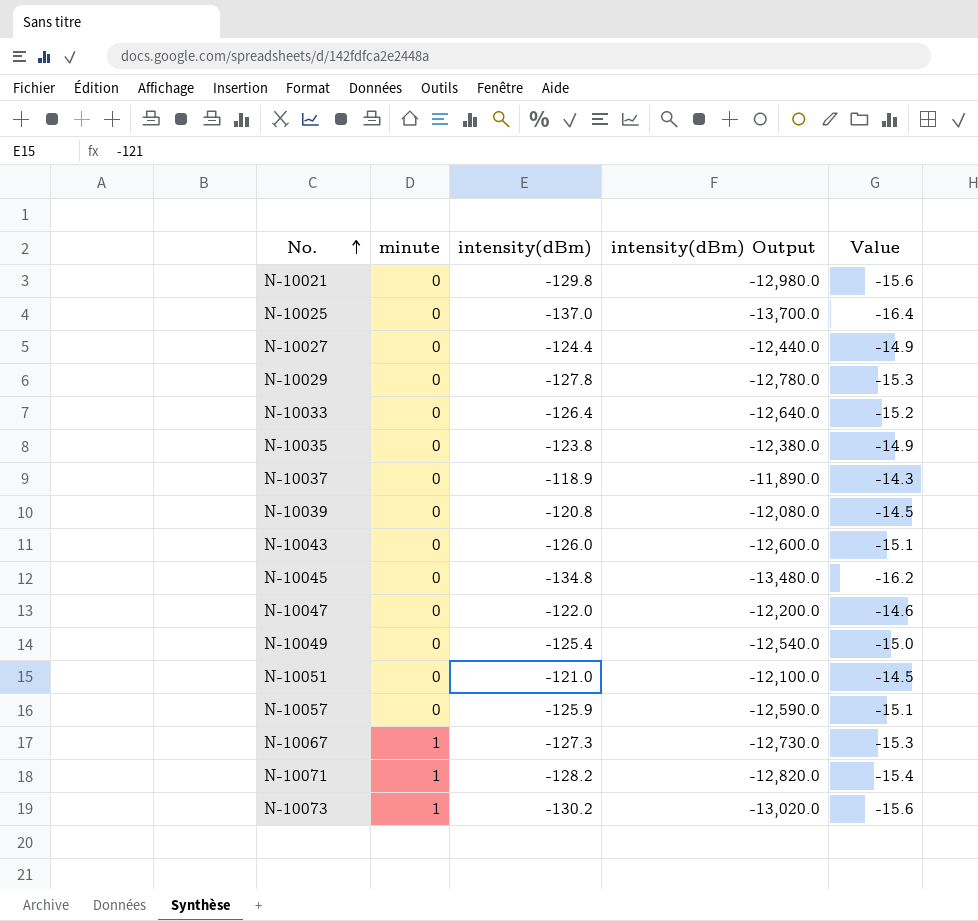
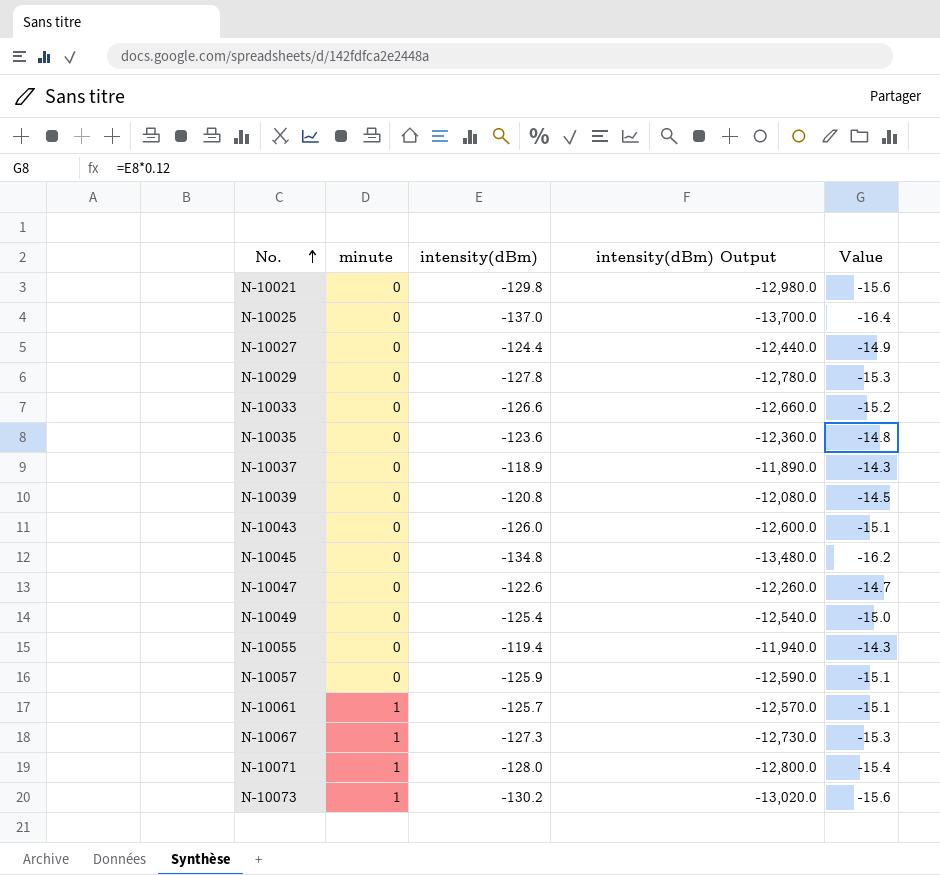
row N-10051: 0 | -121.0 | -12,100.0 | -14.5 -> none
N-10033 | intensity(dBm): -126.4 -> -126.6
N-10033 | intensity(dBm) Output: -12,640.0 -> -12,660.0
N-10035 | intensity(dBm): -123.8 -> -123.6
N-10035 | intensity(dBm) Output: -12,380.0 -> -12,360.0
N-10035 | Value: -14.9 -> -14.8
N-10047 | intensity(dBm): -122.0 -> -122.6
N-10047 | intensity(dBm) Output: -12,200.0 -> -12,260.0
N-10047 | Value: -14.6 -> -14.7
row N-10055: none -> 0 | -119.4 | -11,940.0 | -14.3
row N-10061: none -> 1 | -125.7 | -12,570.0 | -15.1
N-10071 | intensity(dBm): -128.2 -> -128.0
N-10071 | intensity(dBm) Output: -12,820.0 -> -12,800.0

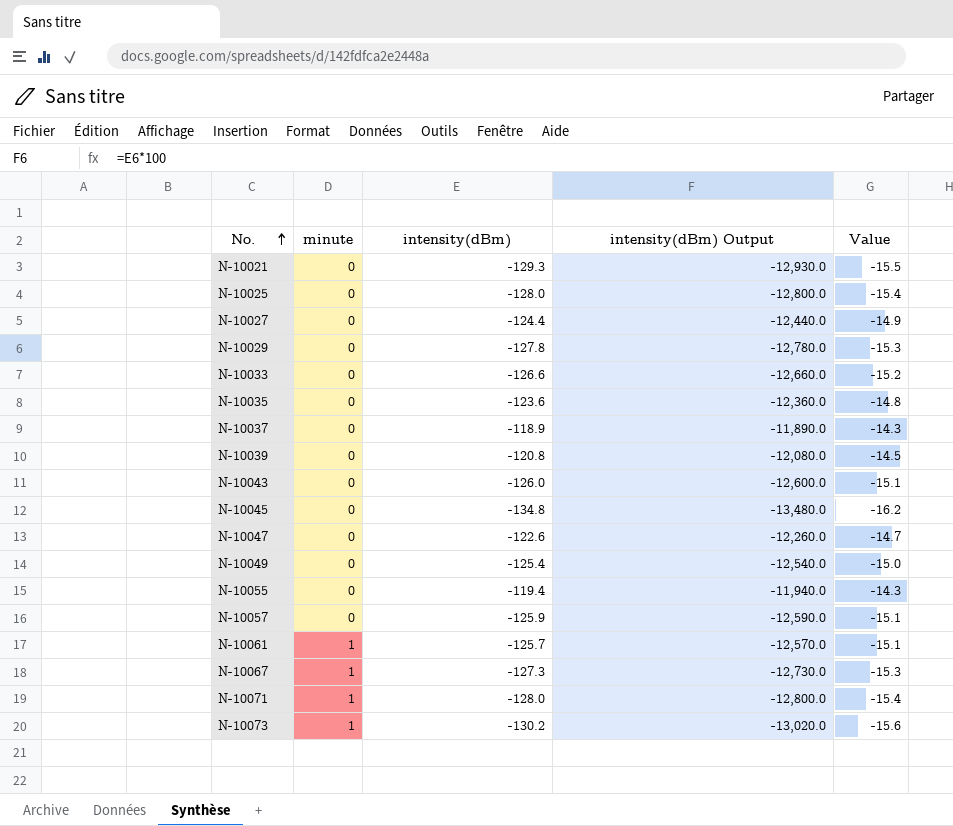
N-10021 | intensity(dBm): -129.8 -> -129.3
N-10021 | intensity(dBm) Output: -12,980.0 -> -12,930.0
N-10021 | Value: -15.6 -> -15.5
N-10025 | intensity(dBm): -137.0 -> -128.0
N-10025 | intensity(dBm) Output: -13,700.0 -> -12,800.0
N-10025 | Value: -16.4 -> -15.4

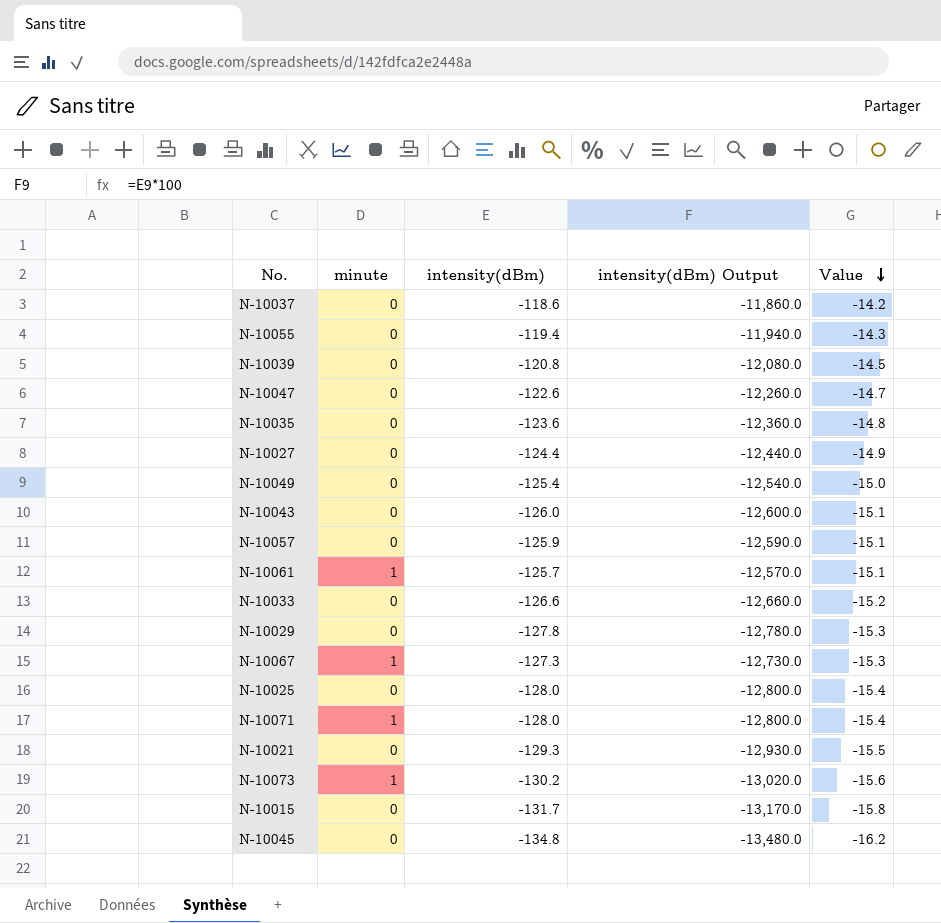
row order: No. ascending -> Value descending
N-10037 | intensity(dBm): -118.9 -> -118.6
N-10037 | intensity(dBm) Output: -11,890.0 -> -11,860.0
N-10037 | Value: -14.3 -> -14.2
row N-10015: none -> 0 | -131.7 | -13,170.0 | -15.8

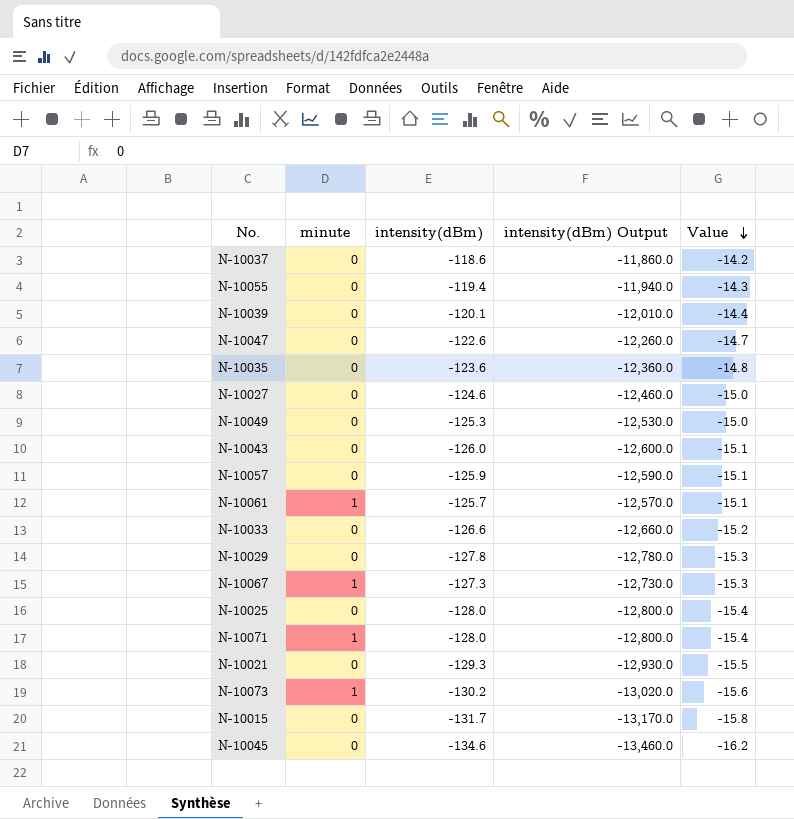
N-10039 | intensity(dBm): -120.8 -> -120.1
N-10039 | intensity(dBm) Output: -12,080.0 -> -12,010.0
N-10039 | Value: -14.5 -> -14.4
N-10027 | intensity(dBm): -124.4 -> -124.6
N-10027 | intensity(dBm) Output: -12,440.0 -> -12,460.0
N-10027 | Value: -14.9 -> -15.0
N-10049 | intensity(dBm): -125.4 -> -125.3
N-10049 | intensity(dBm) Output: -12,540.0 -> -12,530.0
N-10045 | intensity(dBm): -134.8 -> -134.6
N-10045 | intensity(dBm) Output: -13,480.0 -> -13,460.0

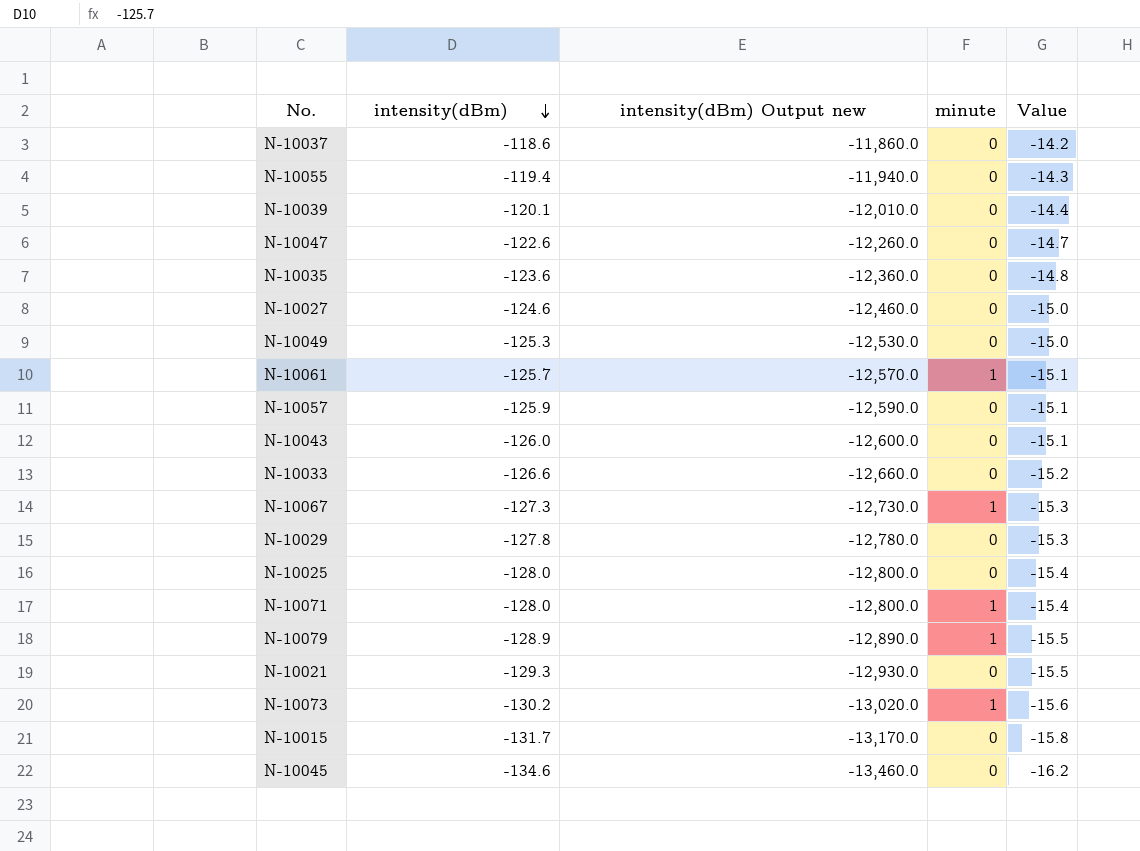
row order: Value descending -> intensity(dBm) descending
column name: intensity(dBm) Output -> intensity(dBm) Output new
column minute | position: 2 -> 4
row N-10079: none -> -128.9 | -12,890.0 | 1 | -15.5

